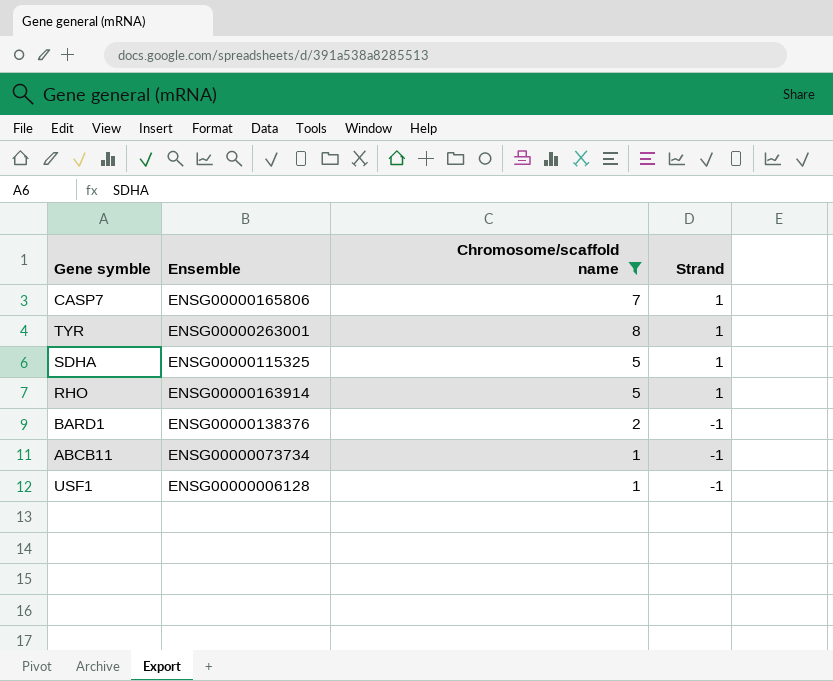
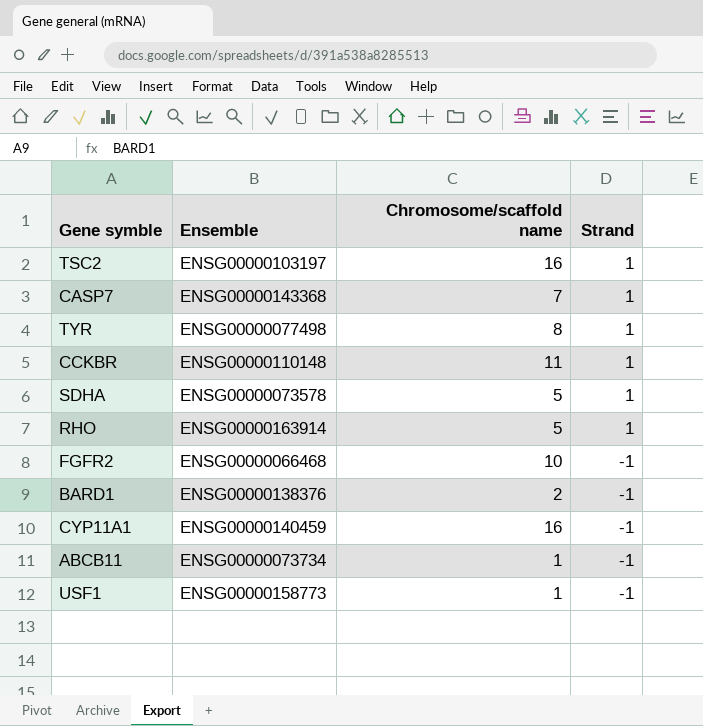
filter: Chromosome/scaffold name <= 8 -> none
CASP7 | Ensemble: ENSG00000165806 -> ENSG00000143368
TYR | Ensemble: ENSG00000263001 -> ENSG00000077498
SDHA | Ensemble: ENSG00000115325 -> ENSG00000073578
USF1 | Ensemble: ENSG00000006128 -> ENSG00000158773

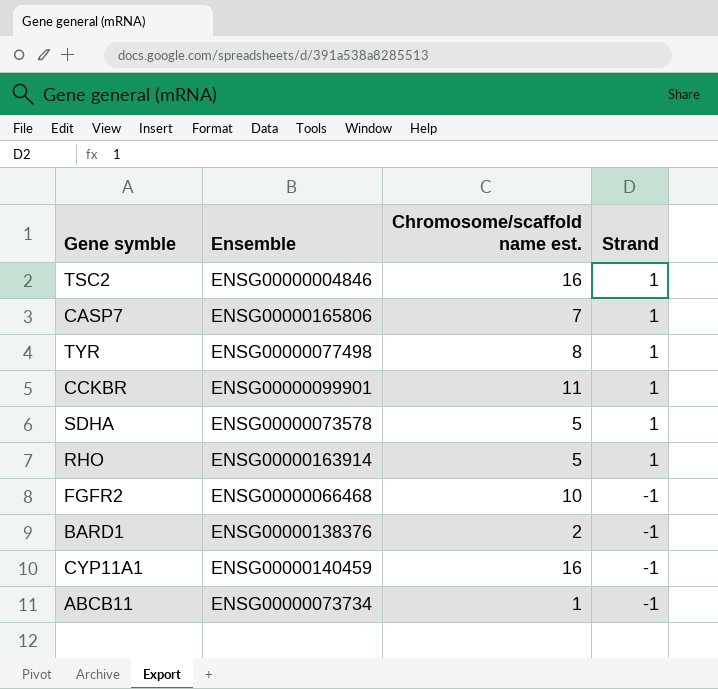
column name: Chromosome/scaffold name -> Chromosome/scaffold name est.
row USF1: ENSG00000158773 | 1 | -1 -> none
TSC2 | Ensemble: ENSG00000103197 -> ENSG00000004846
CASP7 | Ensemble: ENSG00000143368 -> ENSG00000165806
CCKBR | Ensemble: ENSG00000110148 -> ENSG00000099901

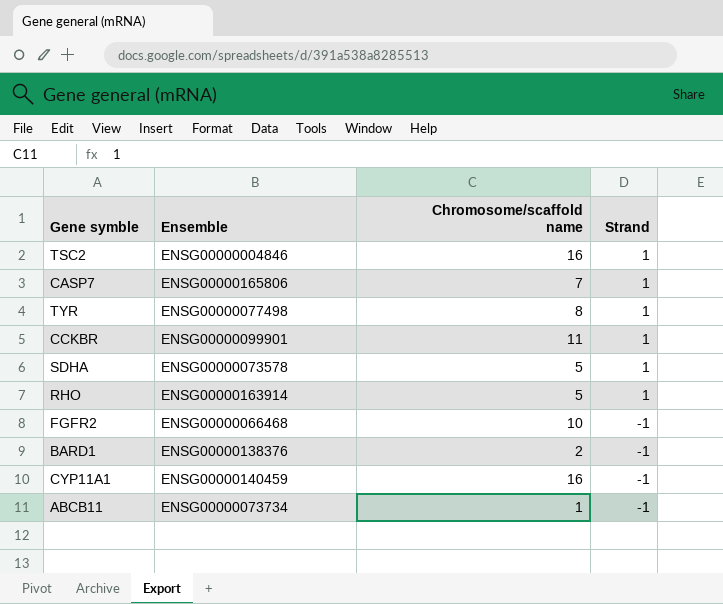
column name: Chromosome/scaffold name est. -> Chromosome/scaffold name

